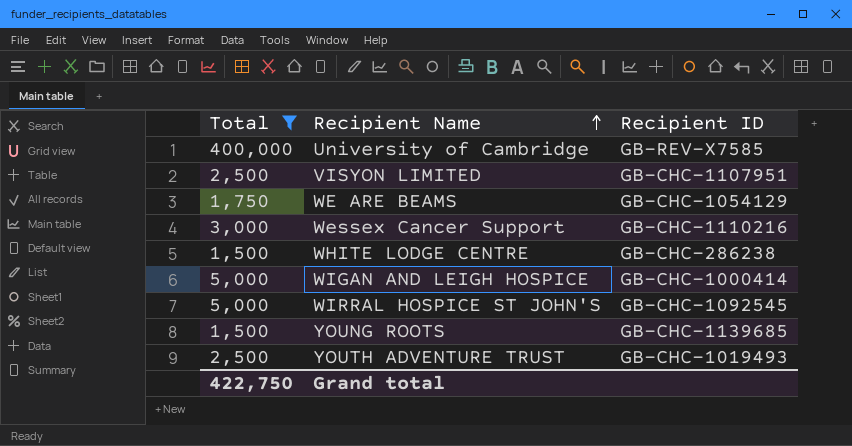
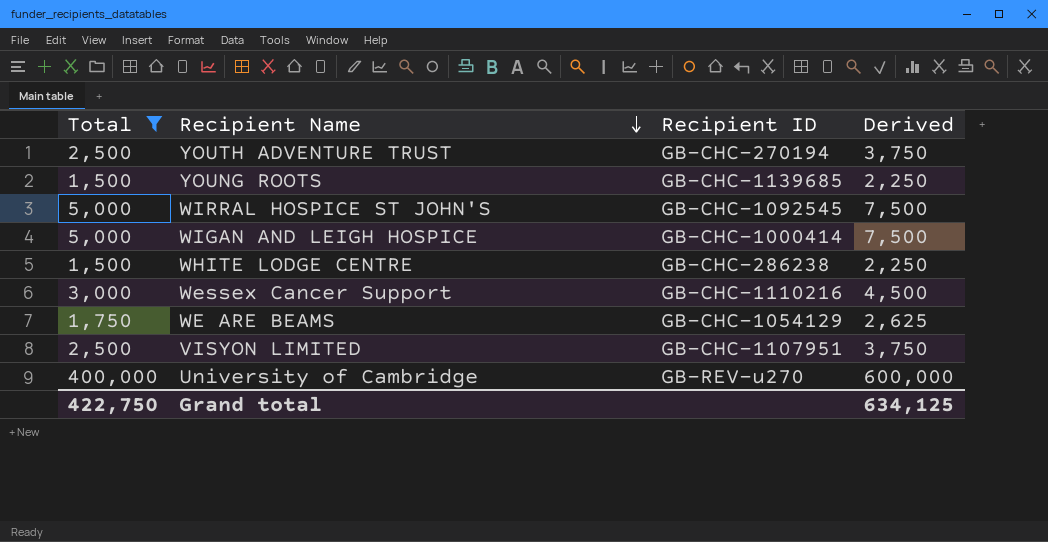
row order: Recipient Name ascending -> Recipient Name descending
column Derived | formula: none -> [Total] * 1.5
YOUTH ADVENTURE TRUST | Recipient ID: GB-CHC-1019493 -> GB-CHC-270194
University of Cambridge | Recipient ID: GB-REV-X7585 -> GB-REV-u270

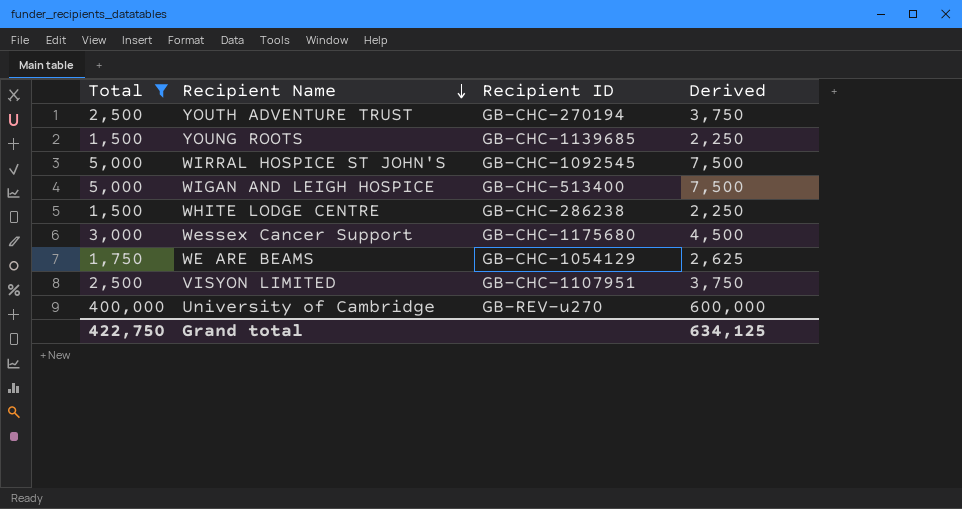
WIGAN AND LEIGH HOSPICE | Recipient ID: GB-CHC-1000414 -> GB-CHC-513400
Wessex Cancer Support | Recipient ID: GB-CHC-1110216 -> GB-CHC-1175680

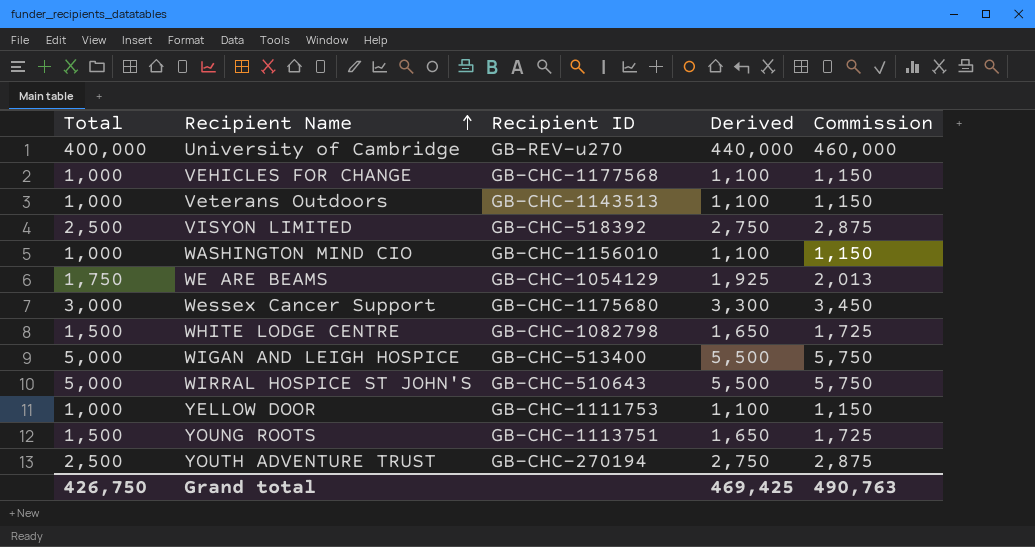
filter: Total != 1,000 -> none
row order: Recipient Name descending -> Recipient Name ascending
column Derived | formula: [Total] * 1.5 -> [Total] * 1.1
column Commission | formula: none -> [Total] * 1.15
VISYON LIMITED | Recipient ID: GB-CHC-1107951 -> GB-CHC-518392
WHITE LODGE CENTRE | Recipient ID: GB-CHC-286238 -> GB-CHC-1082798
WIRRAL HOSPICE ST JOHN'S | Recipient ID: GB-CHC-1092545 -> GB-CHC-510643
YOUNG ROOTS | Recipient ID: GB-CHC-1139685 -> GB-CHC-1113751
Grand total | Total: 422,750 -> 426,750
Grand total | Derived: 634,125 -> 469,425

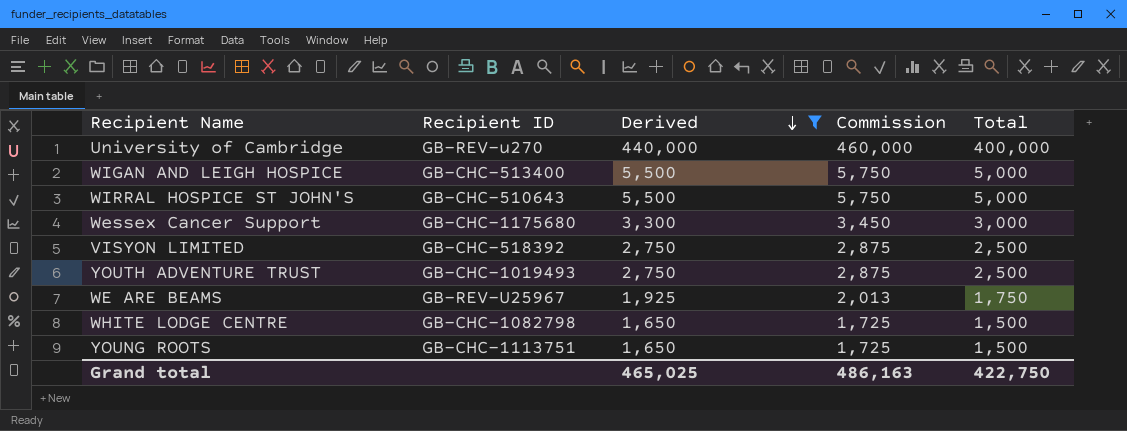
filter: none -> Derived != 1,100
row order: Recipient Name ascending -> Derived descending
column Total | position: 1 -> 5
YOUTH ADVENTURE TRUST | Recipient ID: GB-CHC-270194 -> GB-CHC-1019493
WE ARE BEAMS | Recipient ID: GB-CHC-1054129 -> GB-REV-U25967
Grand total | Derived: 469,425 -> 465,025
Grand total | Commission: 490,763 -> 486,163
Grand total | Total: 426,750 -> 422,750

